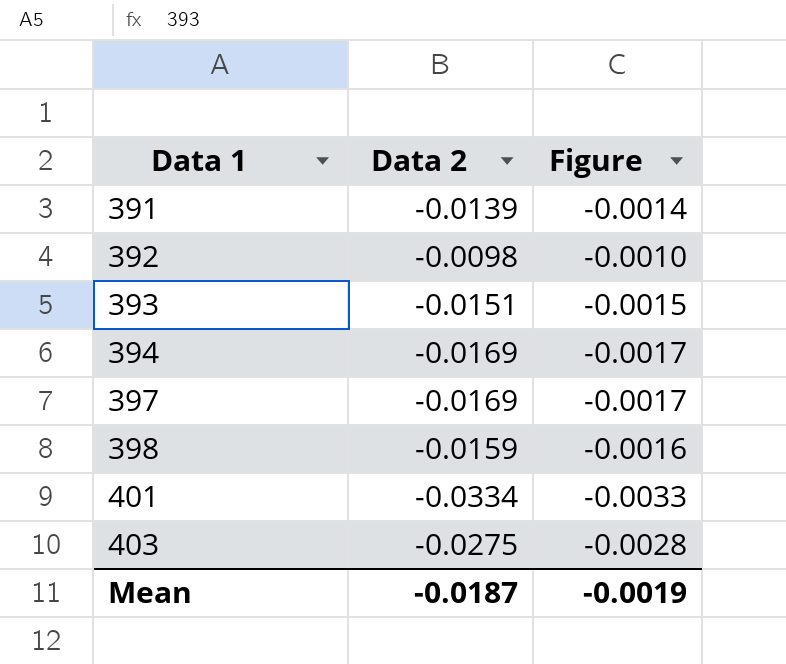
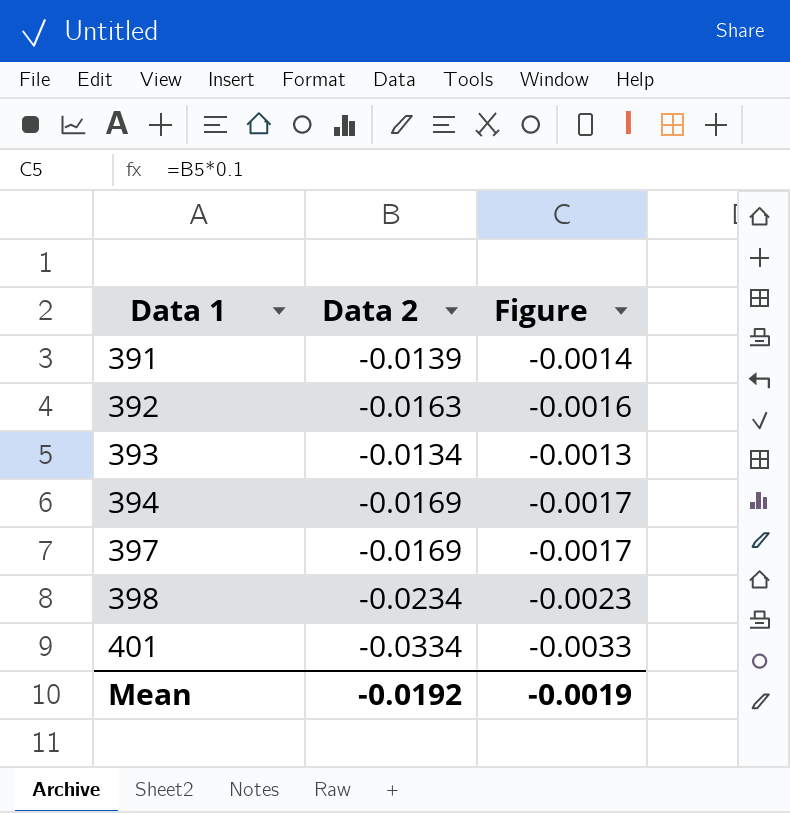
row 403: -0.0275 | -0.0028 -> none
392 | Data 2: -0.0098 -> -0.0163
392 | Figure: -0.0010 -> -0.0016
393 | Data 2: -0.0151 -> -0.0134
393 | Figure: -0.0015 -> -0.0013
398 | Data 2: -0.0159 -> -0.0234
398 | Figure: -0.0016 -> -0.0023
Mean | Data 2: -0.0187 -> -0.0192

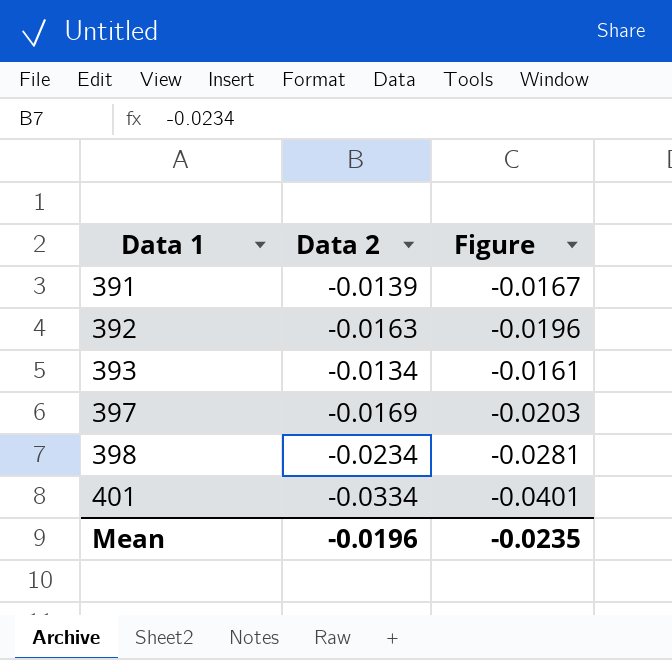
column Figure | formula: [Data 2] * 0.1 -> [Data 2] * 1.2
row 394: -0.0169 | -0.0017 -> none
Mean | Data 2: -0.0192 -> -0.0196
Mean | Figure: -0.0019 -> -0.0235

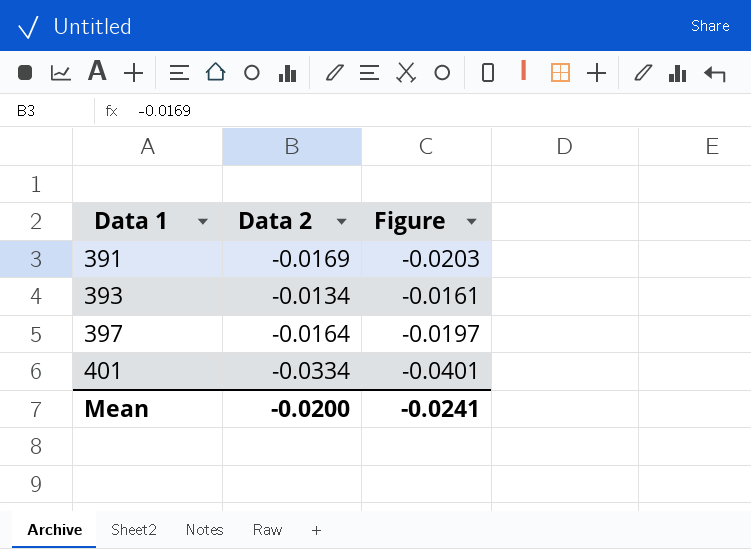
row 392: -0.0163 | -0.0196 -> none
row 398: -0.0234 | -0.0281 -> none
391 | Data 2: -0.0139 -> -0.0169
391 | Figure: -0.0167 -> -0.0203
397 | Data 2: -0.0169 -> -0.0164
397 | Figure: -0.0203 -> -0.0197
Mean | Data 2: -0.0196 -> -0.0200
Mean | Figure: -0.0235 -> -0.0241

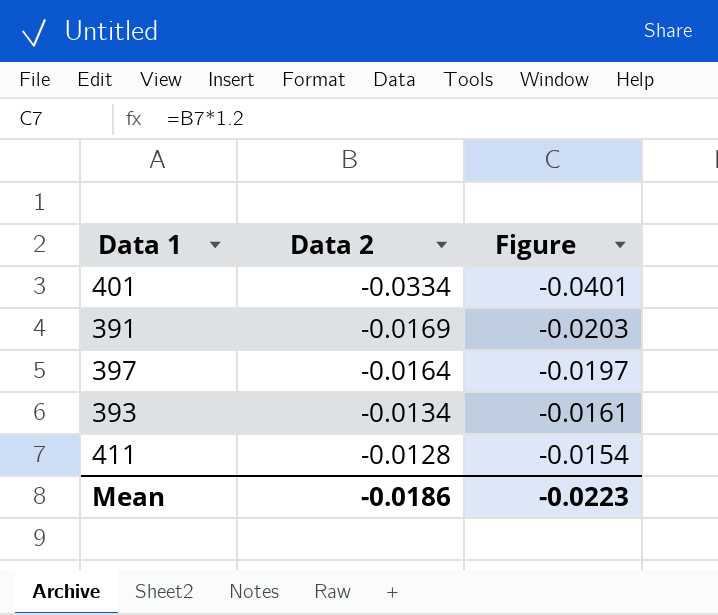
row order: Data 1 ascending -> Data 2 ascending
row 411: none -> -0.0128 | -0.0154
Mean | Data 2: -0.0200 -> -0.0186
Mean | Figure: -0.0241 -> -0.0223

